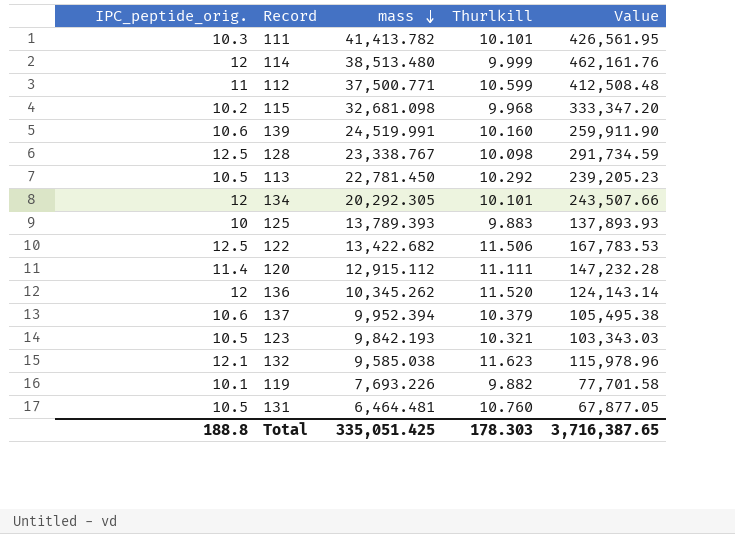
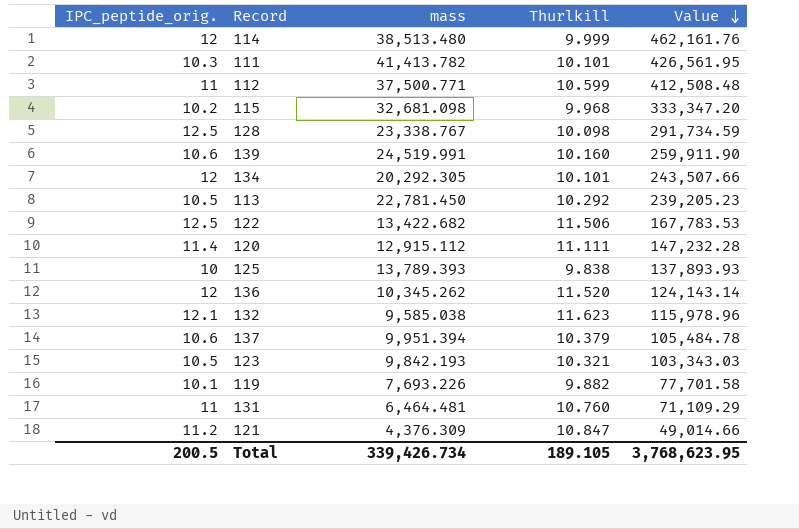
row order: mass descending -> Value descending
125 | Thurlkill: 9.883 -> 9.838
137 | mass: 9,952.394 -> 9,951.394
137 | Value: 105,495.38 -> 105,484.78
131 | IPC_peptide_orig.: 10.5 -> 11
131 | Value: 67,877.05 -> 71,109.29
row 121: none -> 11.2 | 4,376.309 | 10.847 | 49,014.66
Total | IPC_peptide_orig.: 188.8 -> 200.5
Total | mass: 335,051.425 -> 339,426.734
Total | Thurlkill: 178.303 -> 189.105
Total | Value: 3,716,387.65 -> 3,768,623.95

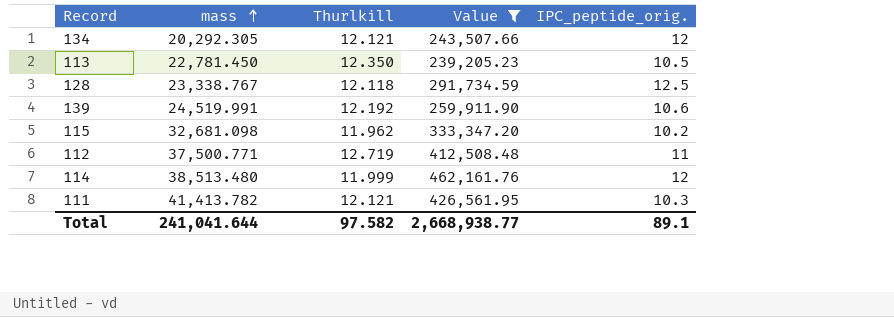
filter: none -> Value >= 239,205.23
row order: Value descending -> mass ascending
column IPC_peptide_orig. | position: 1 -> 5
134 | Thurlkill: 10.101 -> 12.121
113 | Thurlkill: 10.292 -> 12.350
128 | Thurlkill: 10.098 -> 12.118
139 | Thurlkill: 10.160 -> 12.192
115 | Thurlkill: 9.968 -> 11.962
112 | Thurlkill: 10.599 -> 12.719
114 | Thurlkill: 9.999 -> 11.999
111 | Thurlkill: 10.101 -> 12.121
Total | mass: 339,426.734 -> 241,041.644
Total | Thurlkill: 189.105 -> 97.582
Total | Value: 3,768,623.95 -> 2,668,938.77
Total | IPC_peptide_orig.: 200.5 -> 89.1

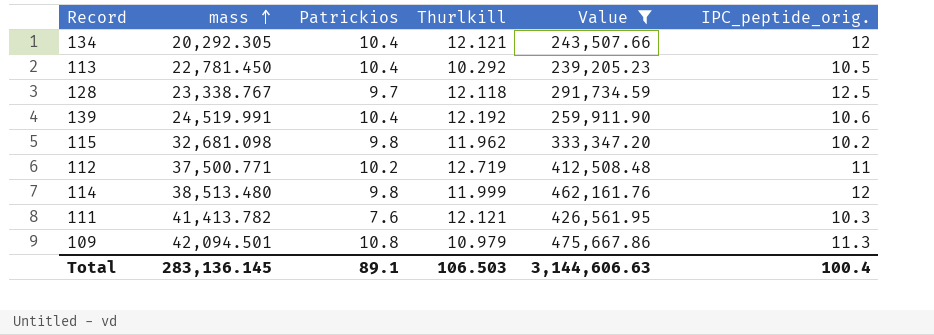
column Patrickios | position: none -> 3
113 | Thurlkill: 12.350 -> 10.292
row 109: none -> 42,094.501 | 10.8 | 10.979 | 475,667.86 | 11.3
Total | mass: 241,041.644 -> 283,136.145
Total | Thurlkill: 97.582 -> 106.503
Total | Value: 2,668,938.77 -> 3,144,606.63
Total | IPC_peptide_orig.: 89.1 -> 100.4

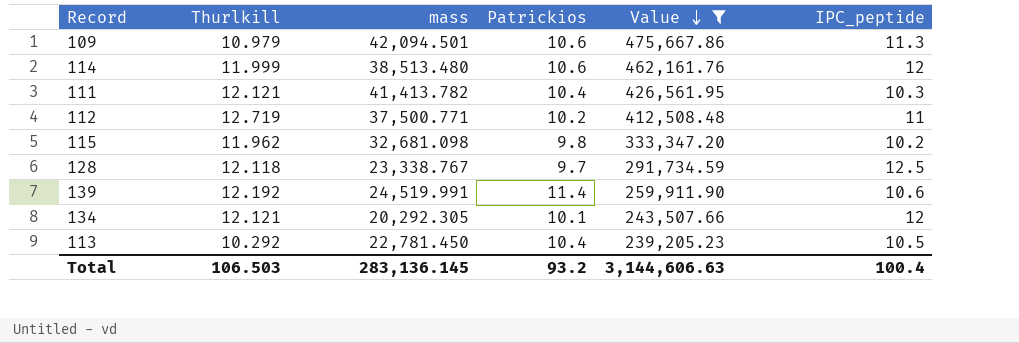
row order: mass ascending -> Value descending
column Thurlkill | position: 4 -> 2
column name: IPC_peptide_orig. -> IPC_peptide
109 | Patrickios: 10.8 -> 10.6
114 | Patrickios: 9.8 -> 10.6
111 | Patrickios: 7.6 -> 10.4
139 | Patrickios: 10.4 -> 11.4
134 | Patrickios: 10.4 -> 10.1
Total | Patrickios: 89.1 -> 93.2

